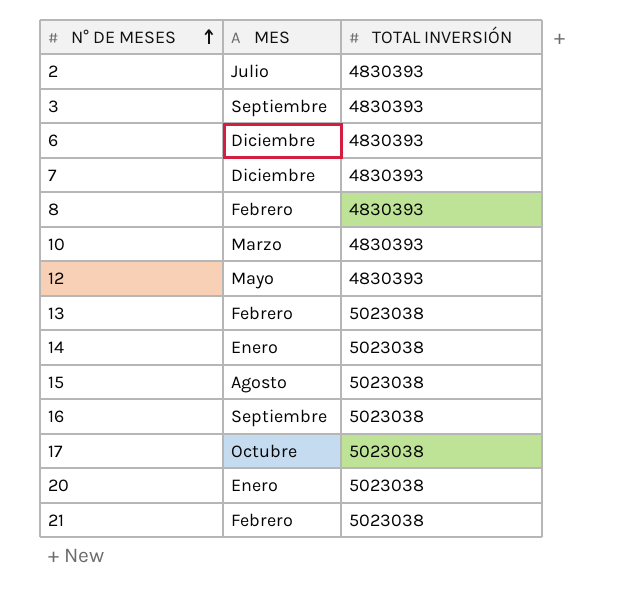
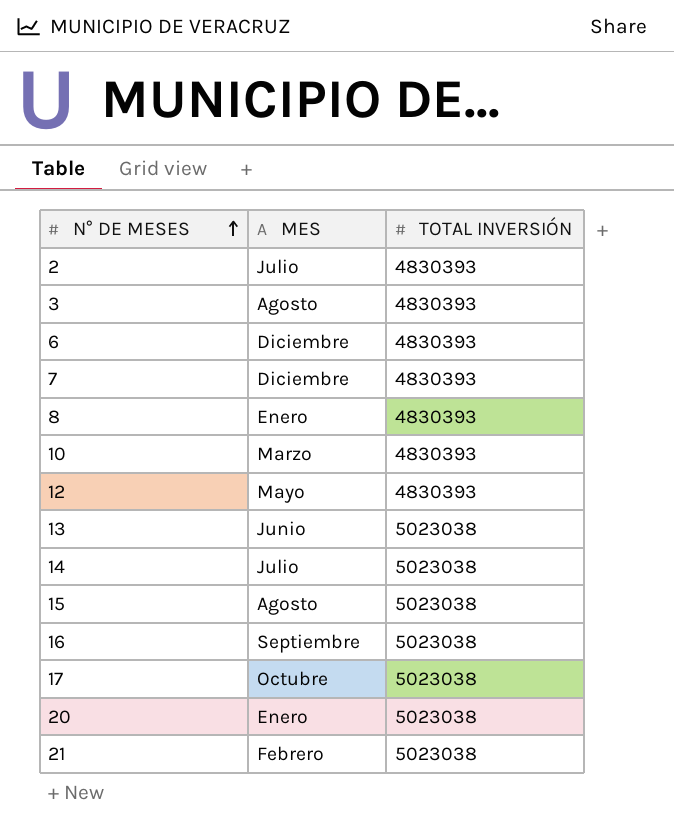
3 | MES: Septiembre -> Agosto
8 | MES: Febrero -> Enero
13 | MES: Febrero -> Junio
14 | MES: Enero -> Julio

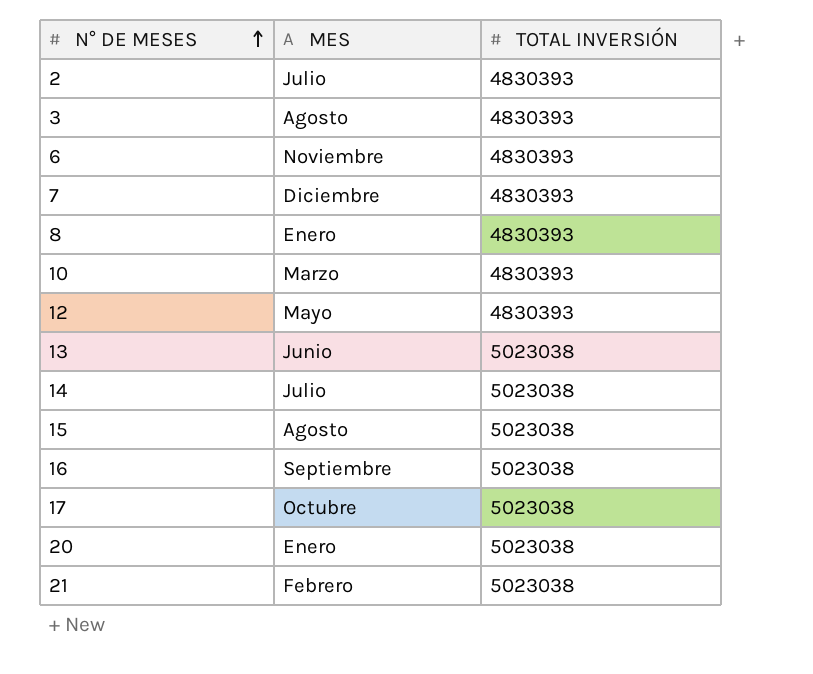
6 | MES: Diciembre -> Noviembre

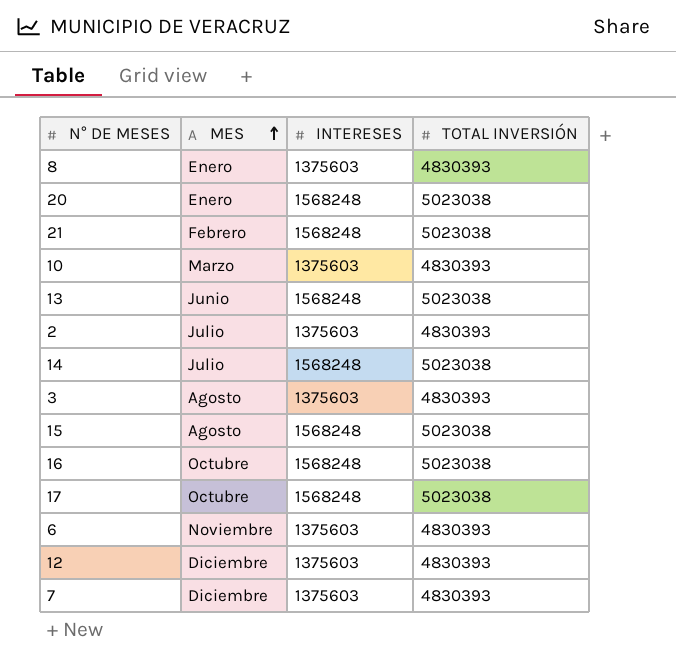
row order: N° DE MESES ascending -> MES ascending
column INTERESES | position: none -> 3
16 | MES: Septiembre -> Octubre
12 | MES: Mayo -> Diciembre

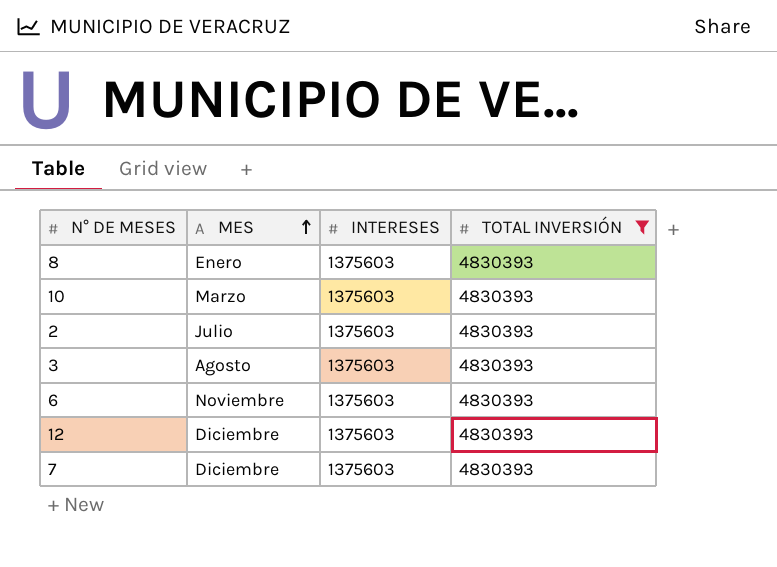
filter: none -> TOTAL INVERSIÓN = 4830393

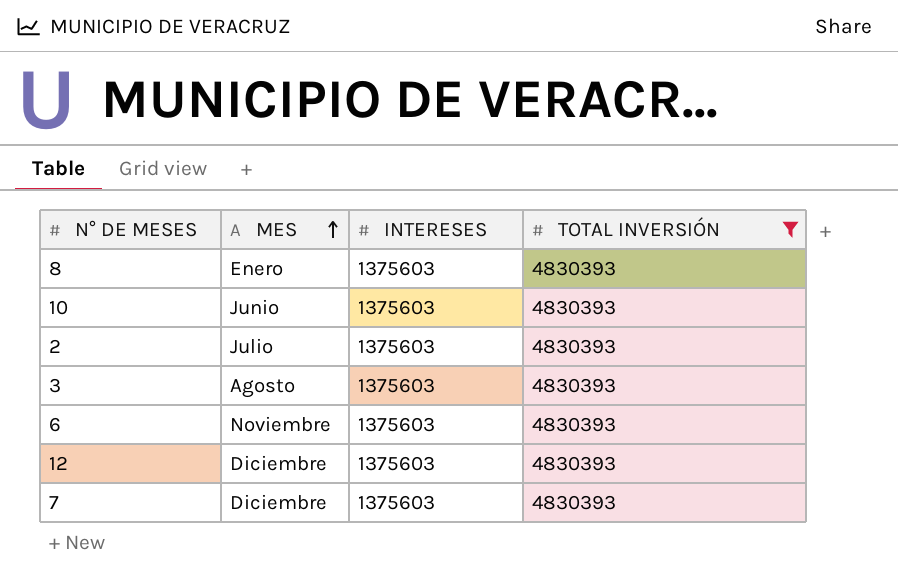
10 | MES: Marzo -> Junio

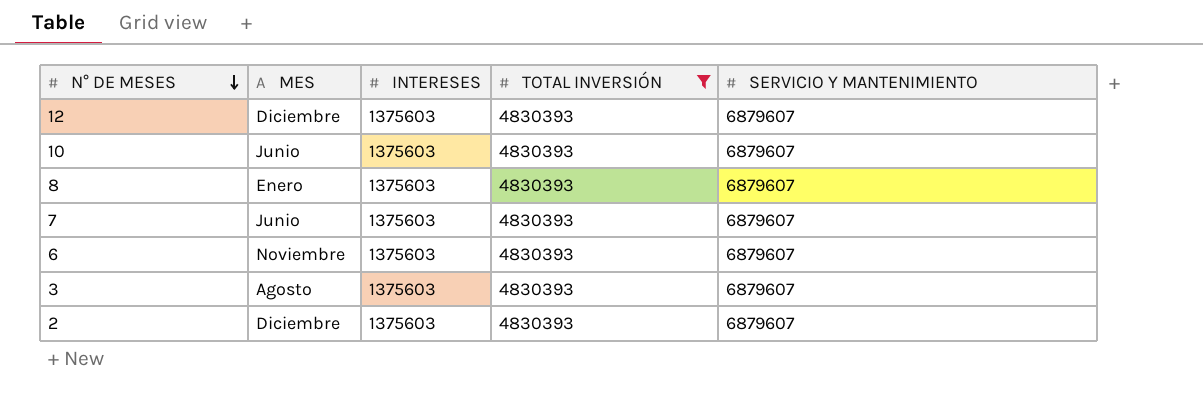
row order: MES ascending -> N° DE MESES descending
column SERVICIO Y MANTENIMIENTO | position: none -> 5
7 | MES: Diciembre -> Junio
2 | MES: Julio -> Diciembre

